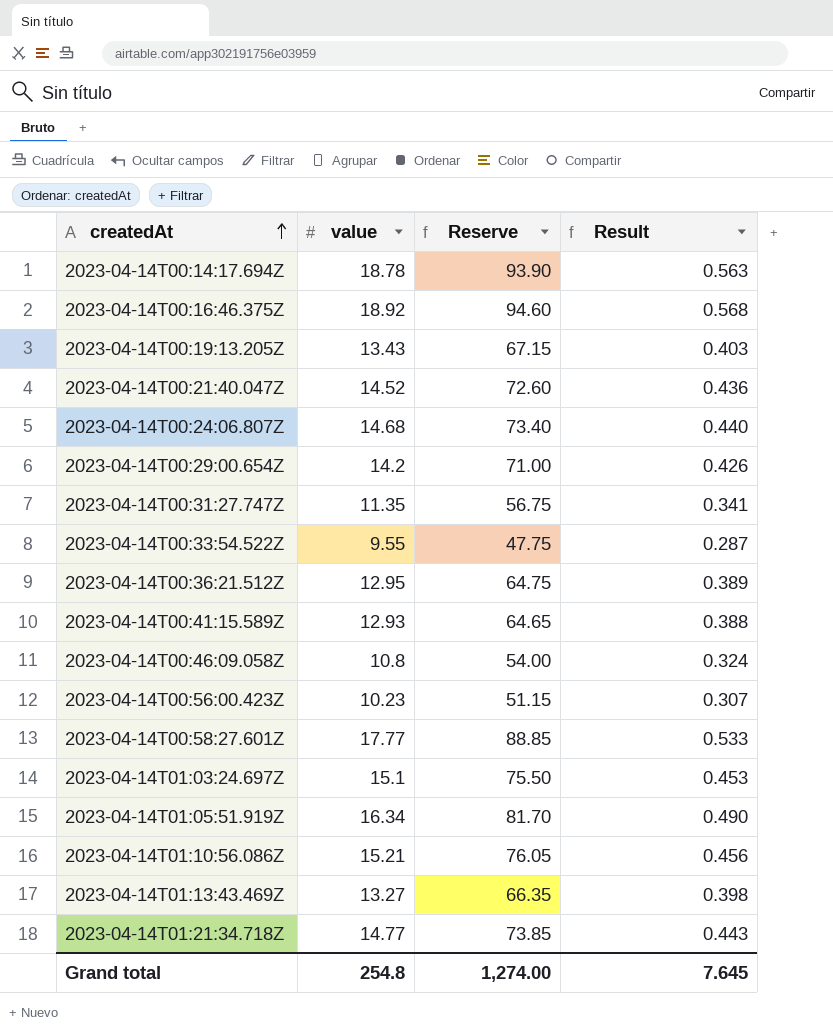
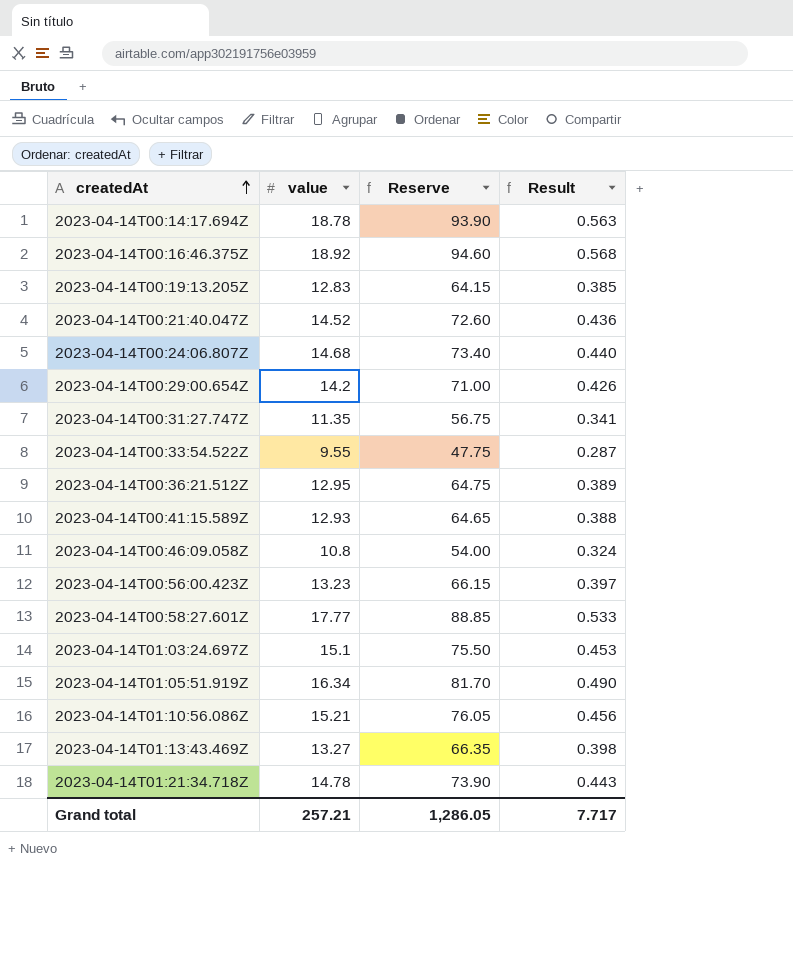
2023-04-14T00:19:13.205Z | value: 13.43 -> 12.83
2023-04-14T00:19:13.205Z | Reserve: 67.15 -> 64.15
2023-04-14T00:19:13.205Z | Result: 0.403 -> 0.385
2023-04-14T00:56:00.423Z | value: 10.23 -> 13.23
2023-04-14T00:56:00.423Z | Reserve: 51.15 -> 66.15
2023-04-14T00:56:00.423Z | Result: 0.307 -> 0.397
2023-04-14T01:21:34.718Z | value: 14.77 -> 14.78
2023-04-14T01:21:34.718Z | Reserve: 73.85 -> 73.90
Grand total | value: 254.8 -> 257.21
Grand total | Reserve: 1,274.00 -> 1,286.05
Grand total | Result: 7.645 -> 7.717

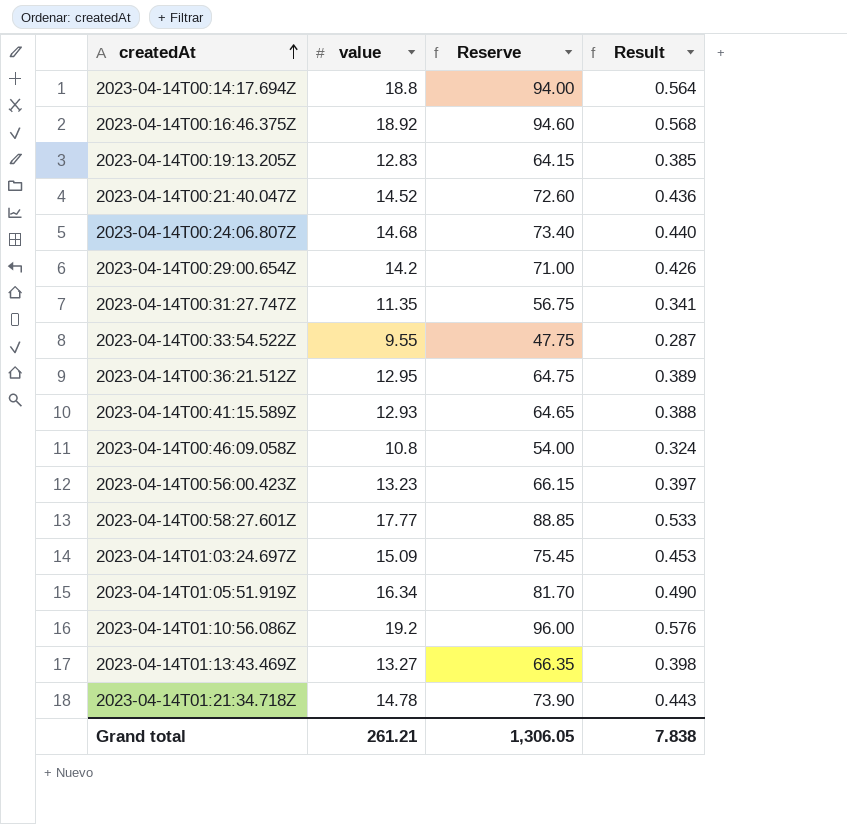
2023-04-14T00:14:17.694Z | value: 18.78 -> 18.8
2023-04-14T00:14:17.694Z | Reserve: 93.90 -> 94.00
2023-04-14T00:14:17.694Z | Result: 0.563 -> 0.564
2023-04-14T01:03:24.697Z | value: 15.1 -> 15.09
2023-04-14T01:03:24.697Z | Reserve: 75.50 -> 75.45
2023-04-14T01:10:56.086Z | value: 15.21 -> 19.2
2023-04-14T01:10:56.086Z | Reserve: 76.05 -> 96.00
2023-04-14T01:10:56.086Z | Result: 0.456 -> 0.576
Grand total | value: 257.21 -> 261.21
Grand total | Reserve: 1,286.05 -> 1,306.05
Grand total | Result: 7.717 -> 7.838

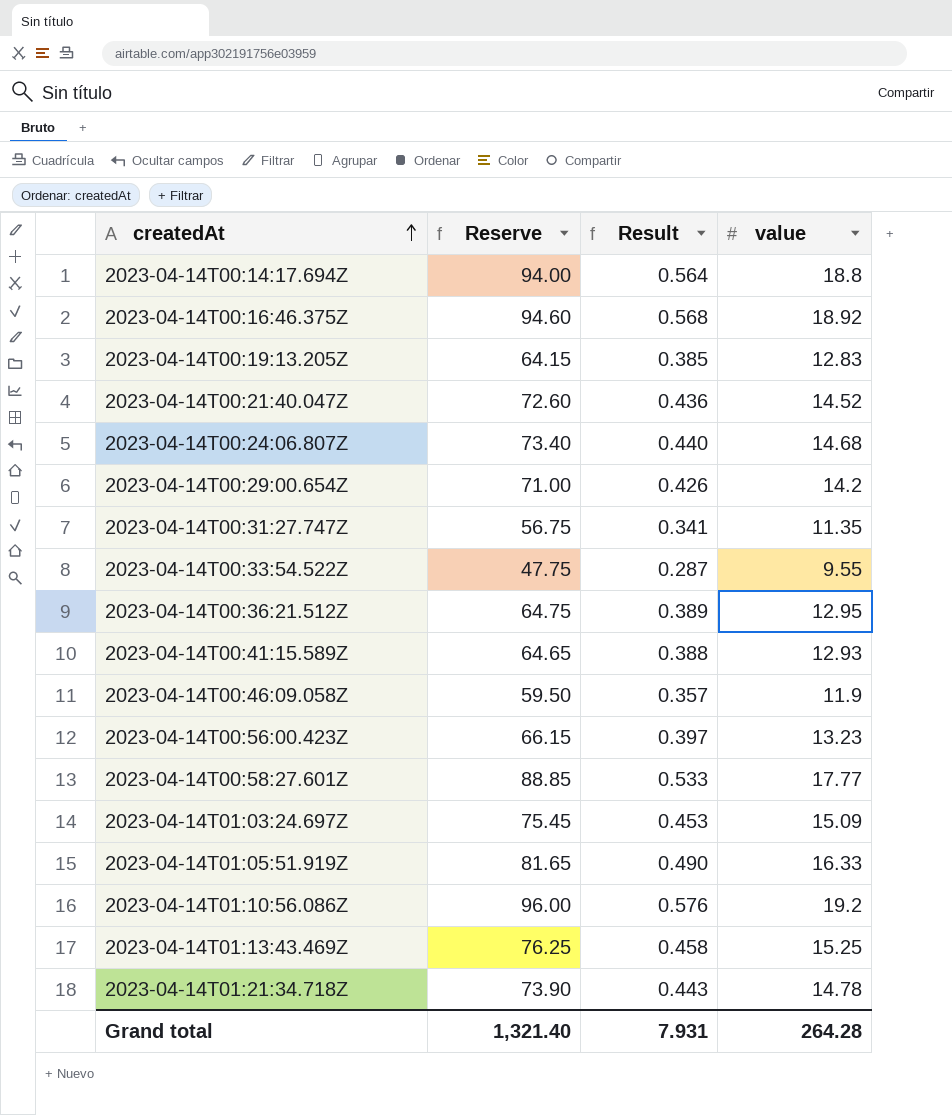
column value | position: 2 -> 4
2023-04-14T00:46:09.058Z | Reserve: 54.00 -> 59.50
2023-04-14T00:46:09.058Z | Result: 0.324 -> 0.357
2023-04-14T00:46:09.058Z | value: 10.8 -> 11.9
2023-04-14T01:05:51.919Z | Reserve: 81.70 -> 81.65
2023-04-14T01:05:51.919Z | value: 16.34 -> 16.33
2023-04-14T01:13:43.469Z | Reserve: 66.35 -> 76.25
2023-04-14T01:13:43.469Z | Result: 0.398 -> 0.458
2023-04-14T01:13:43.469Z | value: 13.27 -> 15.25
Grand total | Reserve: 1,306.05 -> 1,321.40
Grand total | Result: 7.838 -> 7.931
Grand total | value: 261.21 -> 264.28

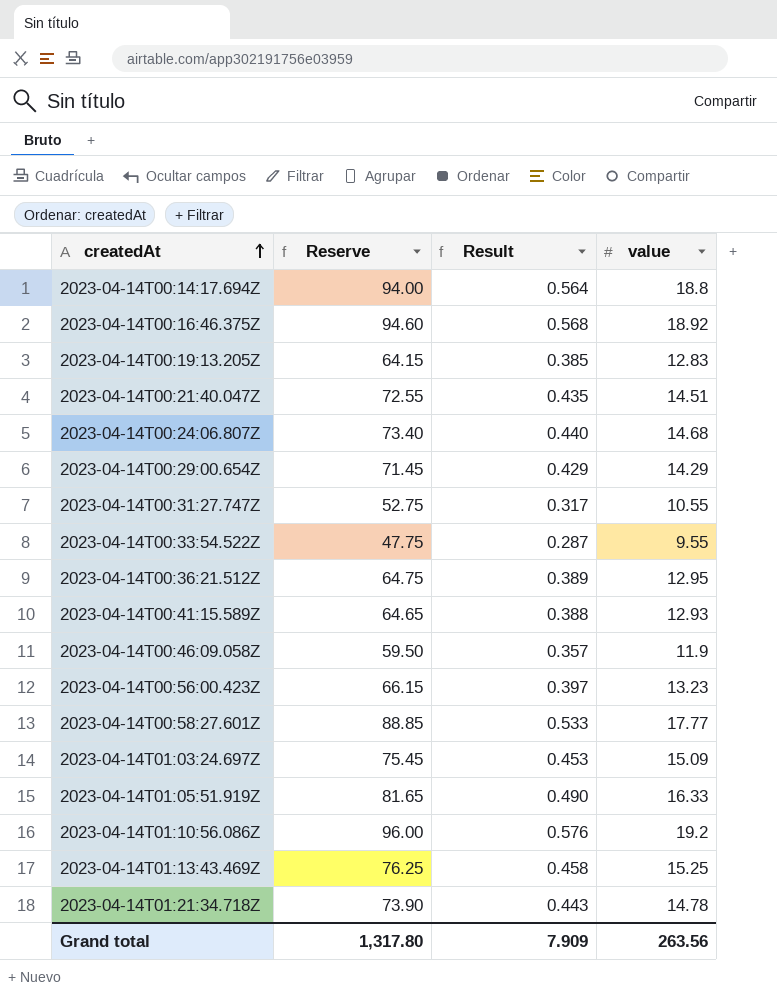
2023-04-14T00:21:40.047Z | Reserve: 72.60 -> 72.55
2023-04-14T00:21:40.047Z | Result: 0.436 -> 0.435
2023-04-14T00:21:40.047Z | value: 14.52 -> 14.51
2023-04-14T00:29:00.654Z | Reserve: 71.00 -> 71.45
2023-04-14T00:29:00.654Z | Result: 0.426 -> 0.429
2023-04-14T00:29:00.654Z | value: 14.2 -> 14.29
2023-04-14T00:31:27.747Z | Reserve: 56.75 -> 52.75
2023-04-14T00:31:27.747Z | Result: 0.341 -> 0.317
2023-04-14T00:31:27.747Z | value: 11.35 -> 10.55
Grand total | Reserve: 1,321.40 -> 1,317.80
Grand total | Result: 7.931 -> 7.909
Grand total | value: 264.28 -> 263.56

